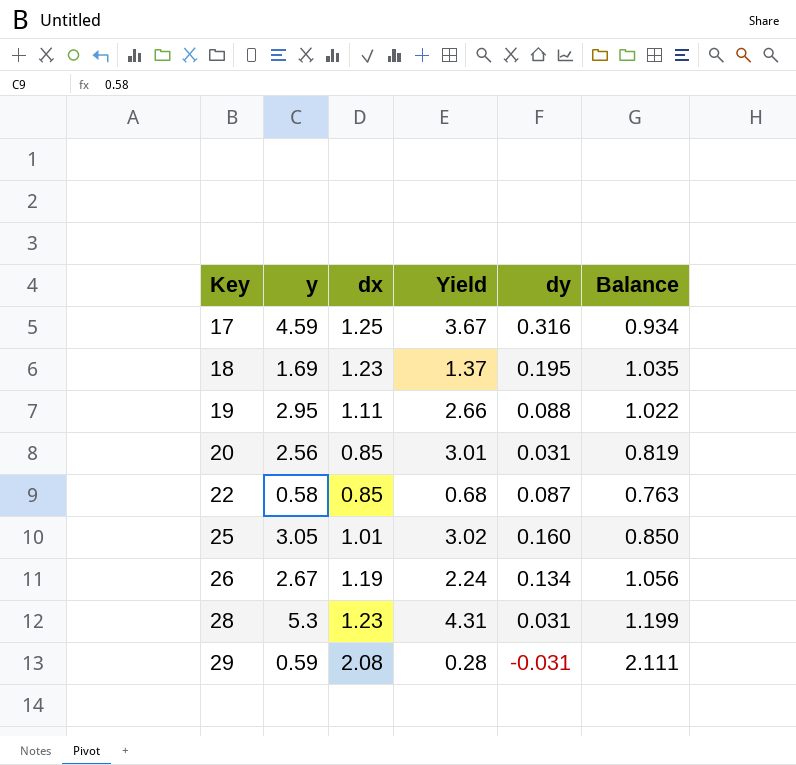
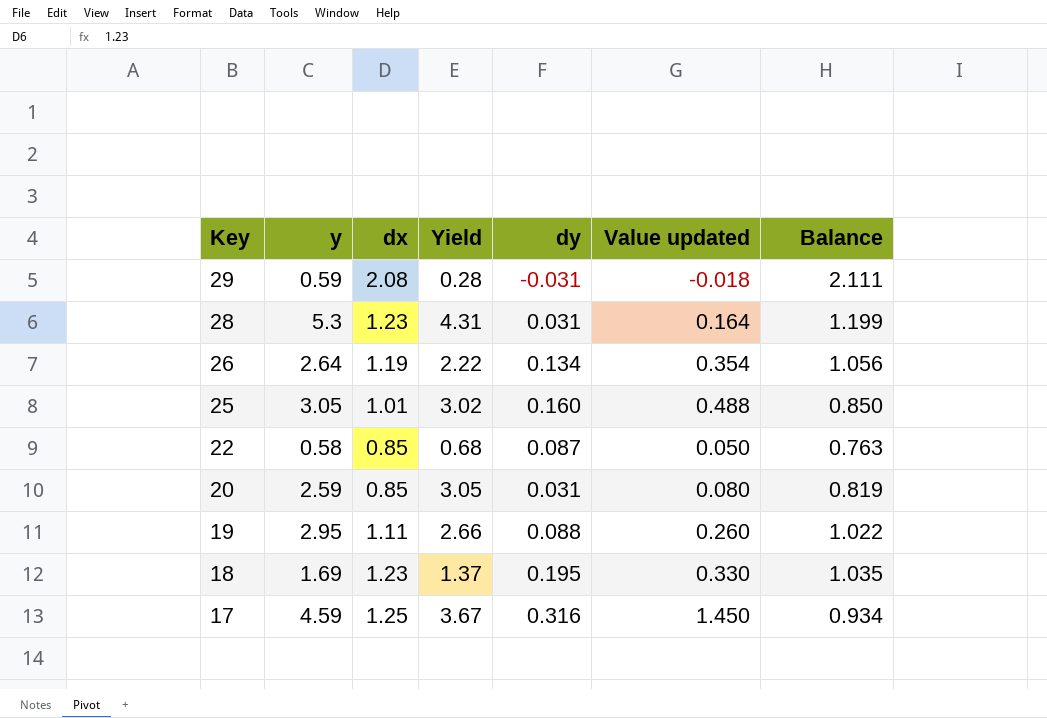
row order: Key ascending -> Key descending
column Value updated | formula: none -> [y] * [dy]
26 | y: 2.67 -> 2.64
26 | Yield: 2.24 -> 2.22
20 | y: 2.56 -> 2.59
20 | Yield: 3.01 -> 3.05

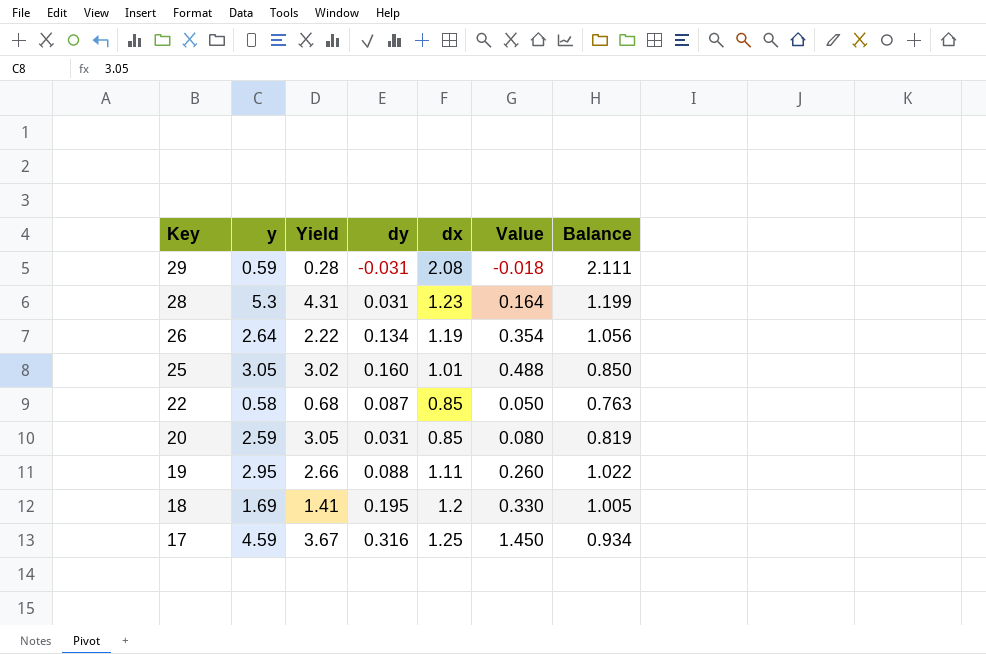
column dx | position: 3 -> 5
column name: Value updated -> Value
18 | Yield: 1.37 -> 1.41
18 | dx: 1.23 -> 1.2
18 | Balance: 1.035 -> 1.005

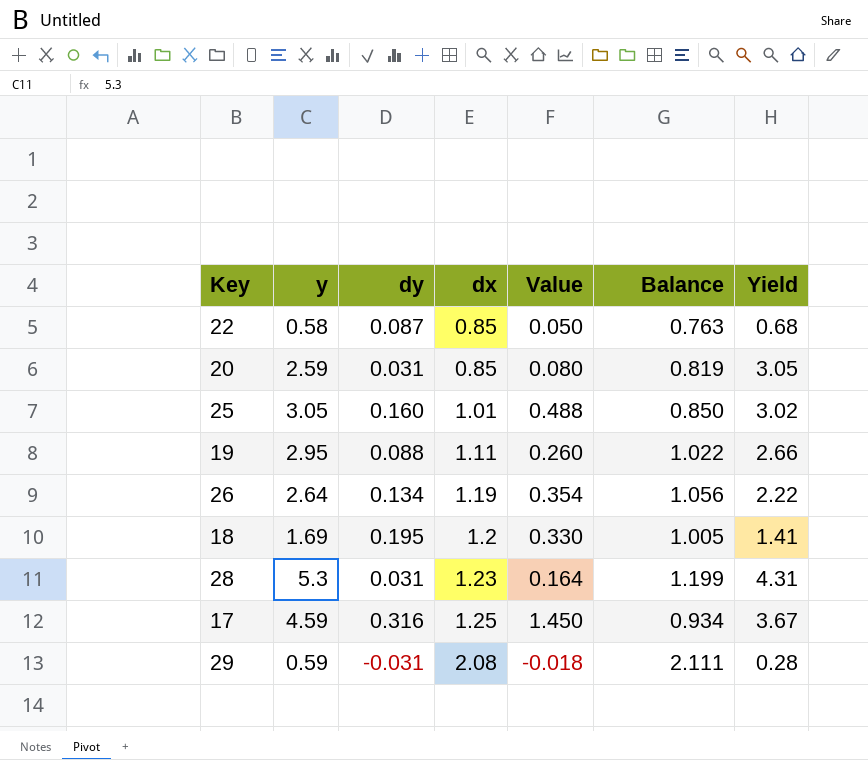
row order: Key descending -> dx ascending
column Yield | position: 3 -> 7

